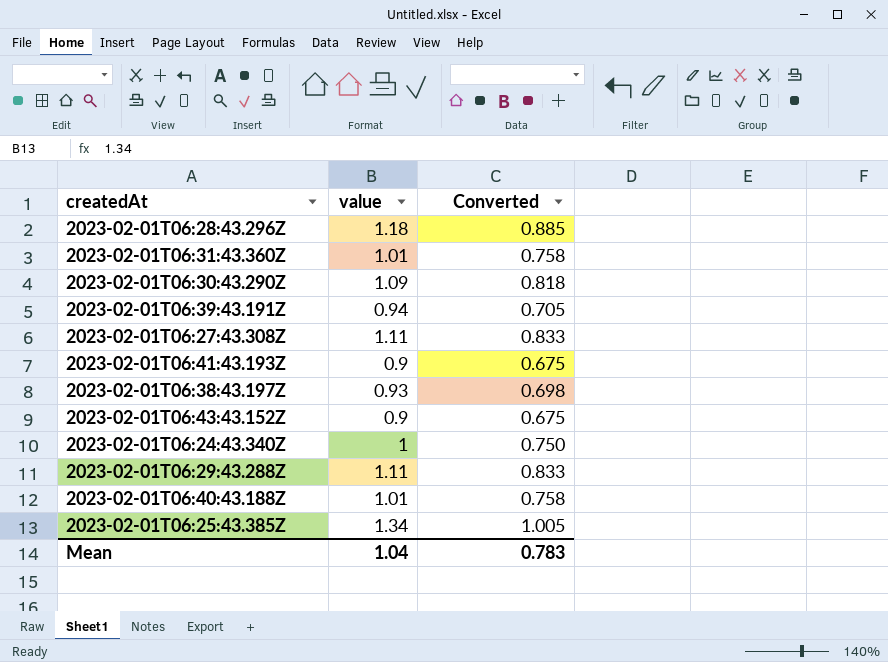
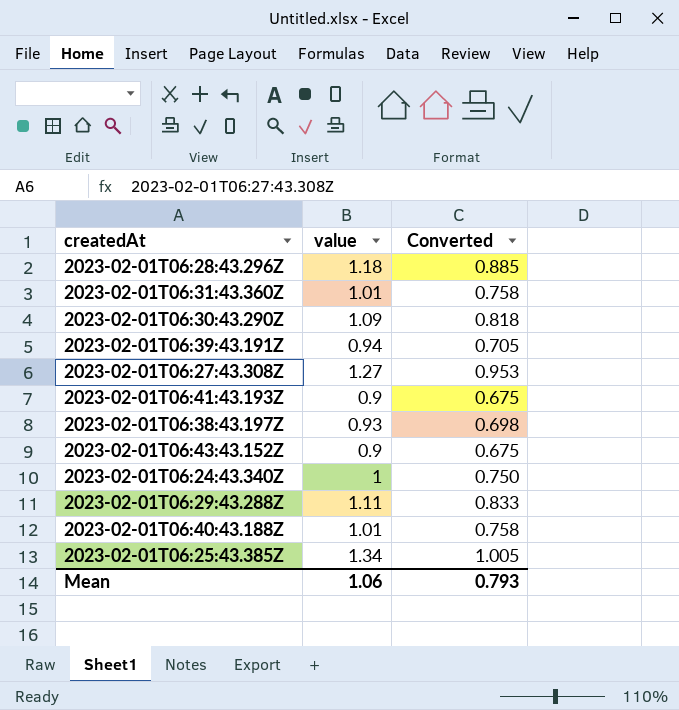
2023-02-01T06:27:43.308Z | value: 1.11 -> 1.27
2023-02-01T06:27:43.308Z | Converted: 0.833 -> 0.953
Mean | value: 1.04 -> 1.06
Mean | Converted: 0.783 -> 0.793

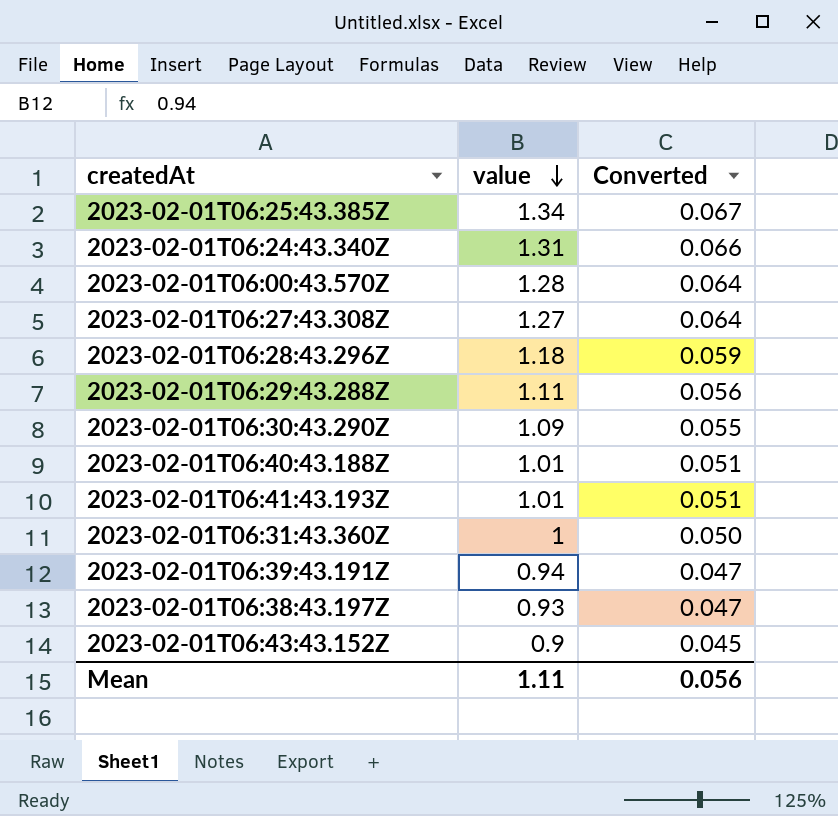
row order: none -> value descending
column Converted | formula: [value] * 0.75 -> [value] * 0.05
2023-02-01T06:24:43.340Z | value: 1 -> 1.31
row 2023-02-01T06:00:43.570Z: none -> 1.28 | 0.064
2023-02-01T06:41:43.193Z | value: 0.9 -> 1.01
2023-02-01T06:31:43.360Z | value: 1.01 -> 1
Mean | value: 1.06 -> 1.11
Mean | Converted: 0.793 -> 0.056

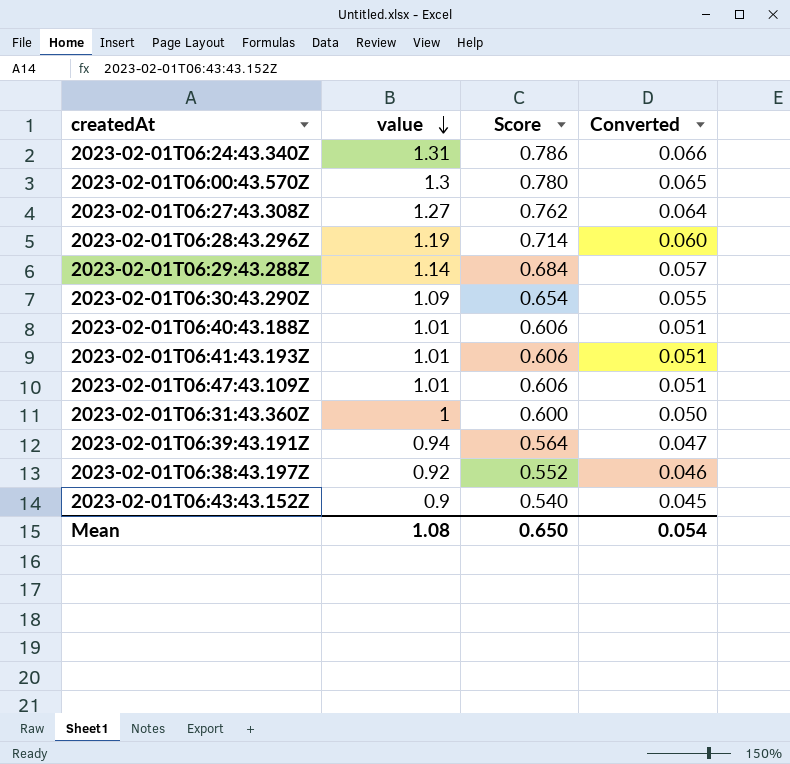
column Score | formula: none -> [value] * 0.6
row 2023-02-01T06:25:43.385Z: 1.34 | 0.067 -> none
2023-02-01T06:00:43.570Z | value: 1.28 -> 1.3
2023-02-01T06:00:43.570Z | Converted: 0.064 -> 0.065
2023-02-01T06:28:43.296Z | value: 1.18 -> 1.19
2023-02-01T06:28:43.296Z | Converted: 0.059 -> 0.060
2023-02-01T06:29:43.288Z | value: 1.11 -> 1.14
2023-02-01T06:29:43.288Z | Converted: 0.056 -> 0.057
row 2023-02-01T06:47:43.109Z: none -> 1.01 | 0.606 | 0.051
2023-02-01T06:38:43.197Z | value: 0.93 -> 0.92
2023-02-01T06:38:43.197Z | Converted: 0.047 -> 0.046
Mean | value: 1.11 -> 1.08
Mean | Converted: 0.056 -> 0.054

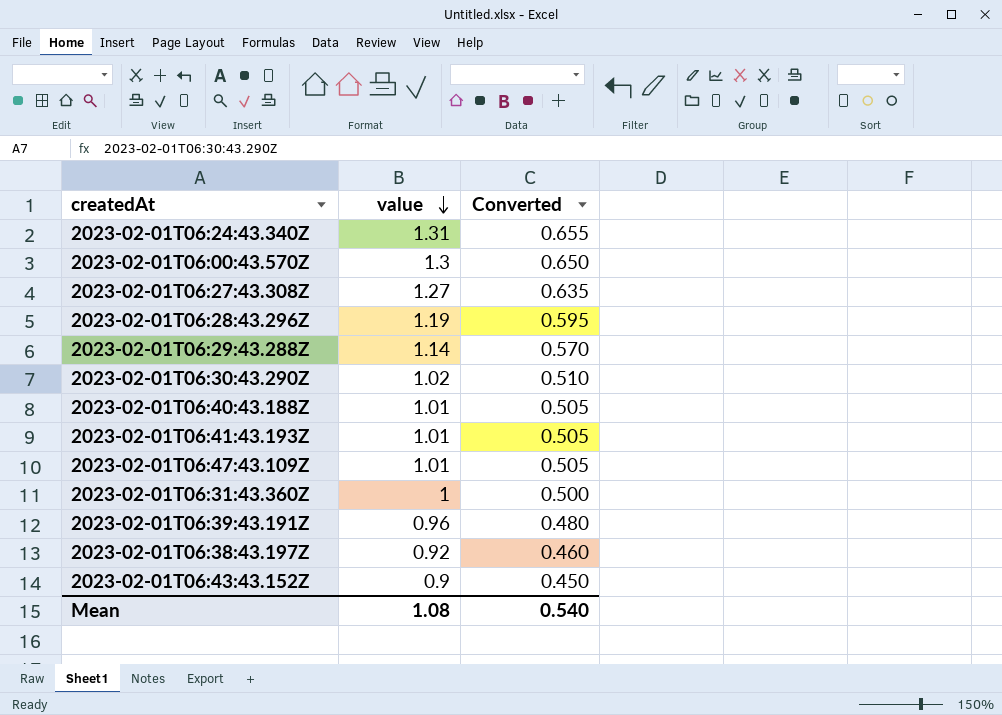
column Score | formula: [value] * 0.6 -> none
column Converted | formula: [value] * 0.05 -> [value] * 0.5
2023-02-01T06:30:43.290Z | value: 1.09 -> 1.02
2023-02-01T06:39:43.191Z | value: 0.94 -> 0.96
Mean | Converted: 0.054 -> 0.540

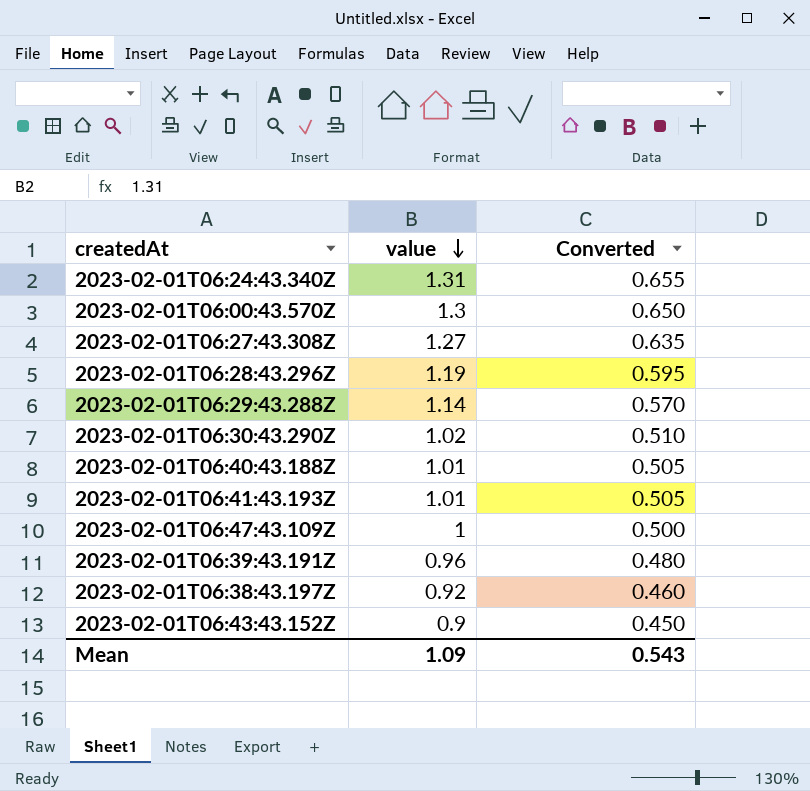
row 2023-02-01T06:31:43.360Z: 1 | 0.500 -> none
2023-02-01T06:47:43.109Z | value: 1.01 -> 1
2023-02-01T06:47:43.109Z | Converted: 0.505 -> 0.500
Mean | value: 1.08 -> 1.09
Mean | Converted: 0.540 -> 0.543

